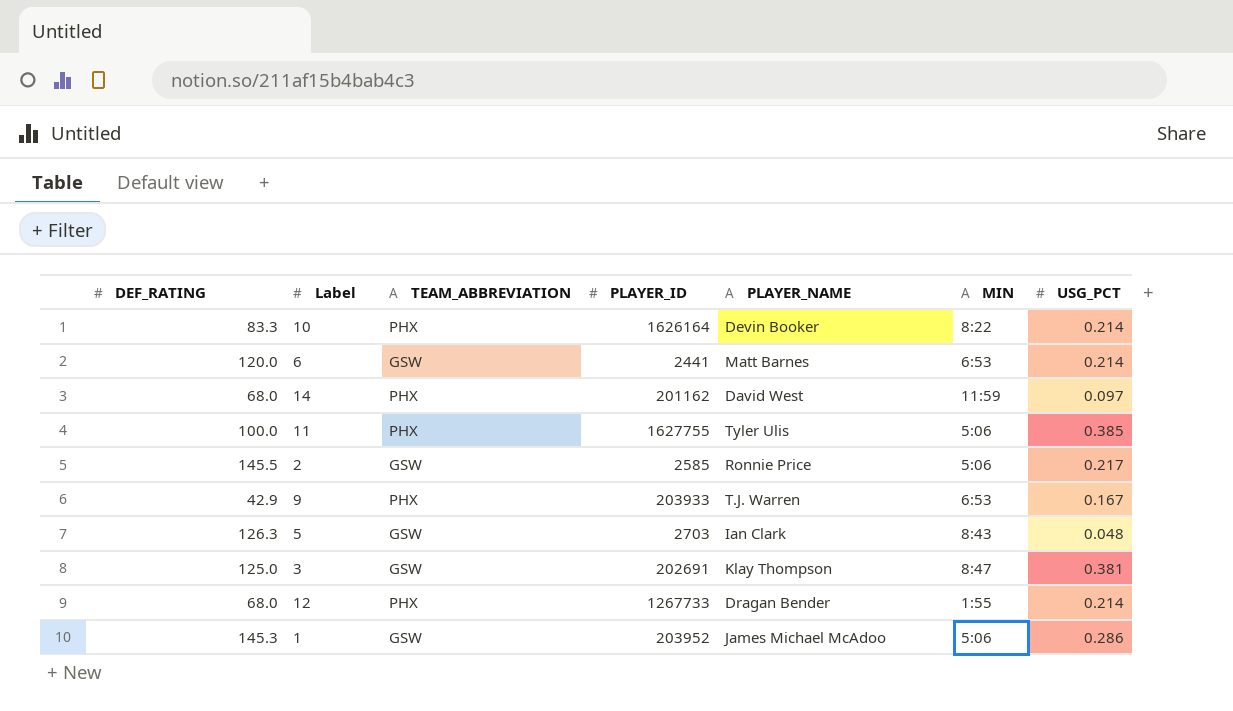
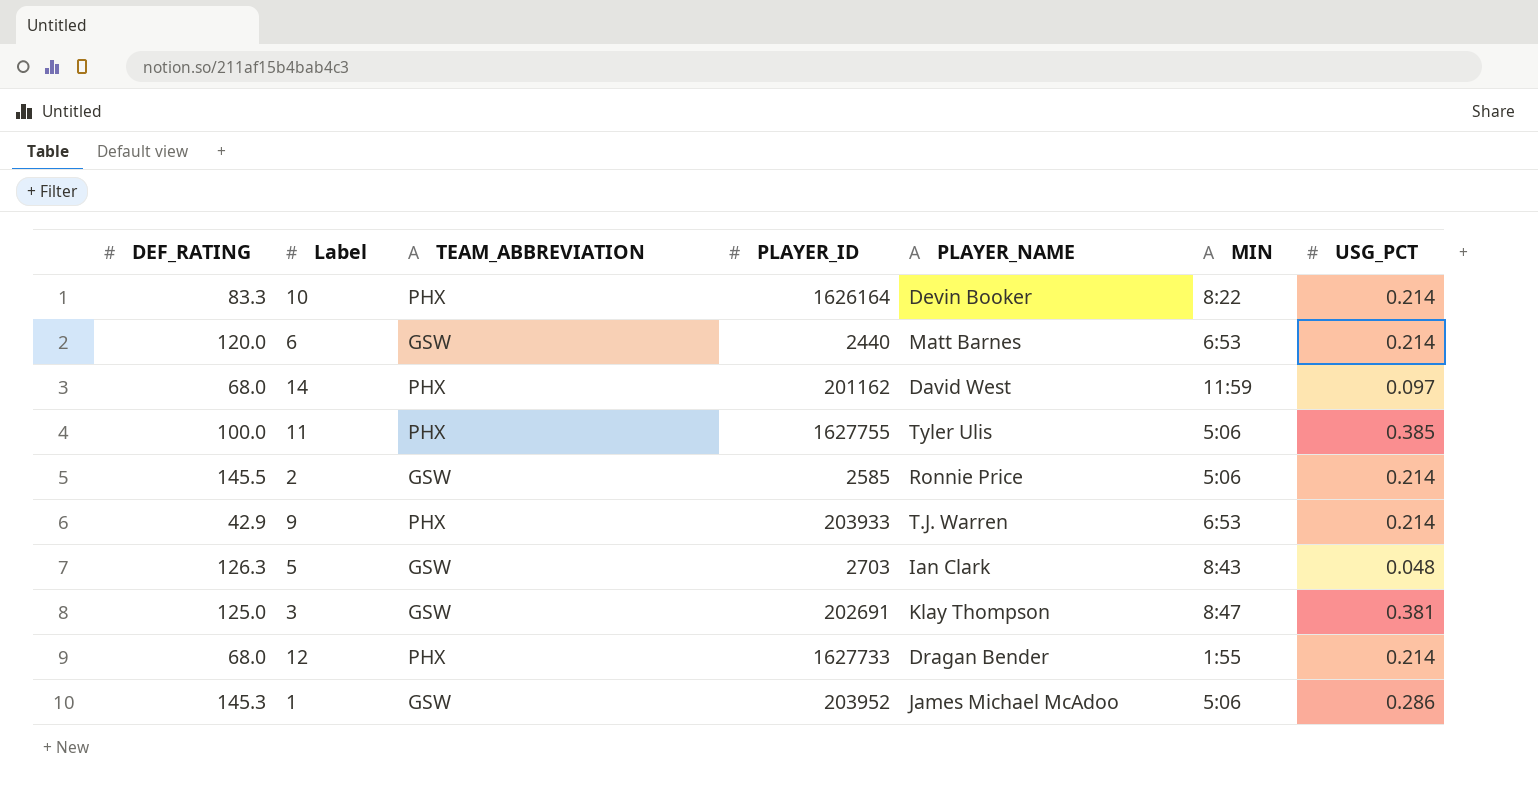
6 | PLAYER_ID: 2441 -> 2440
2 | USG_PCT: 0.217 -> 0.214
9 | USG_PCT: 0.167 -> 0.214
12 | PLAYER_ID: 1267733 -> 1627733

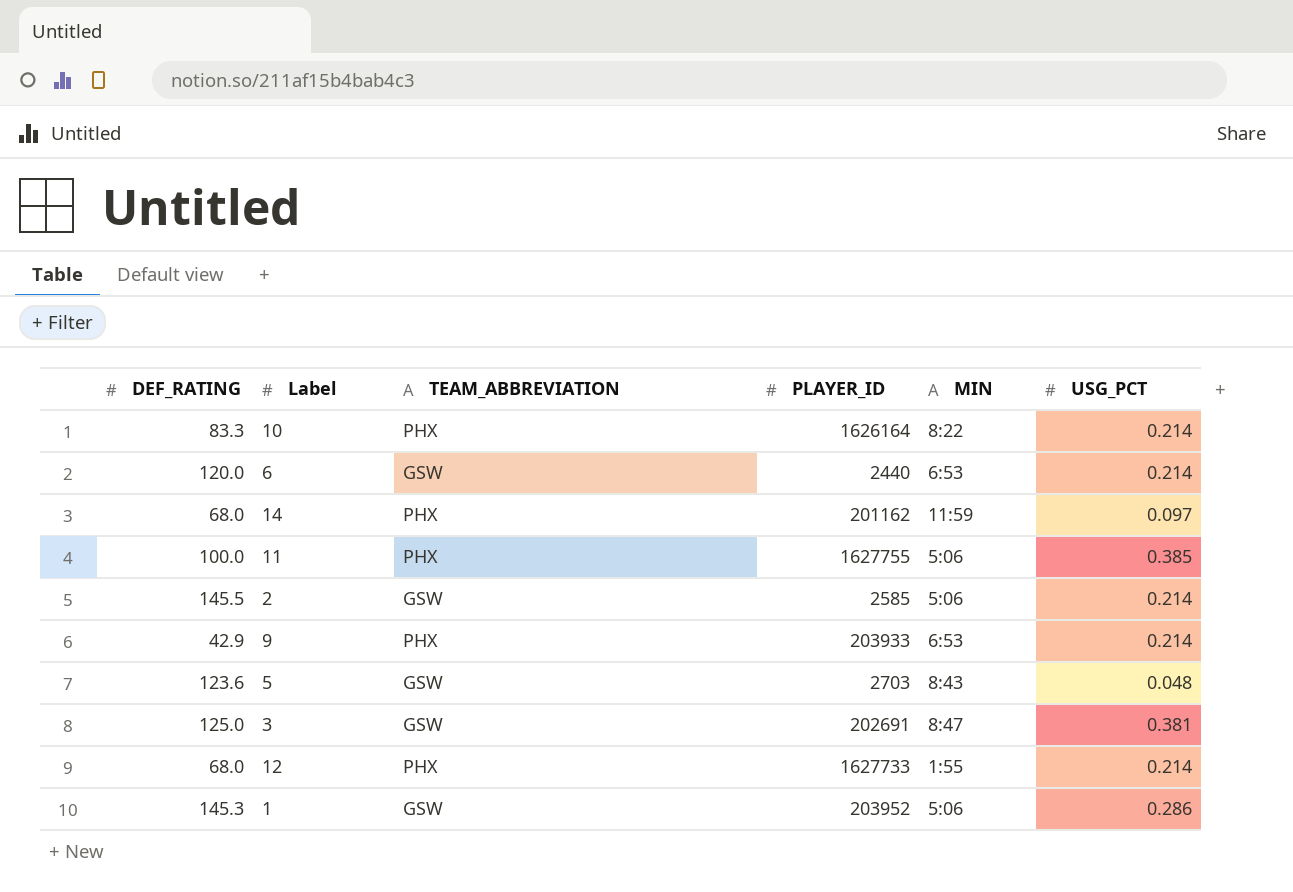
column PLAYER_NAME | position: 5 -> none
5 | DEF_RATING: 126.3 -> 123.6

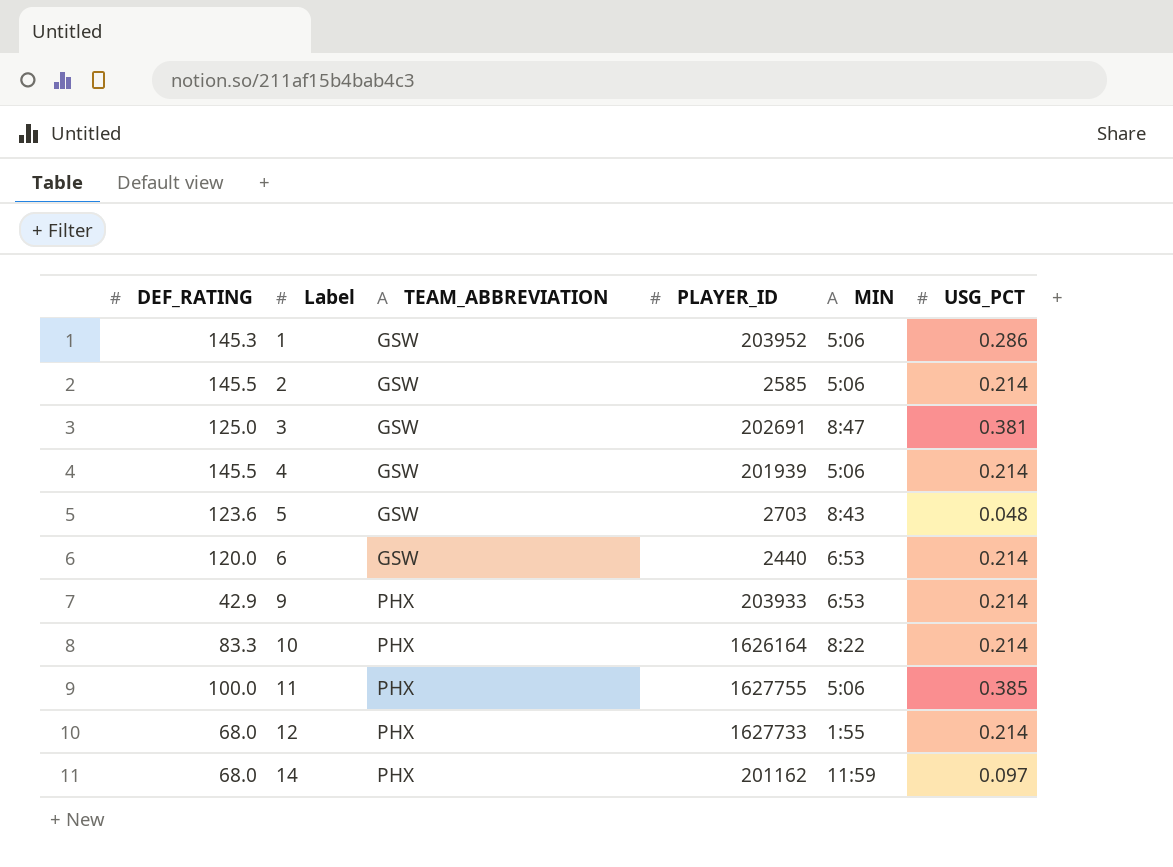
row order: none -> Label ascending
row 4: none -> 145.5 | GSW | 201939 | 5:06 | 0.214

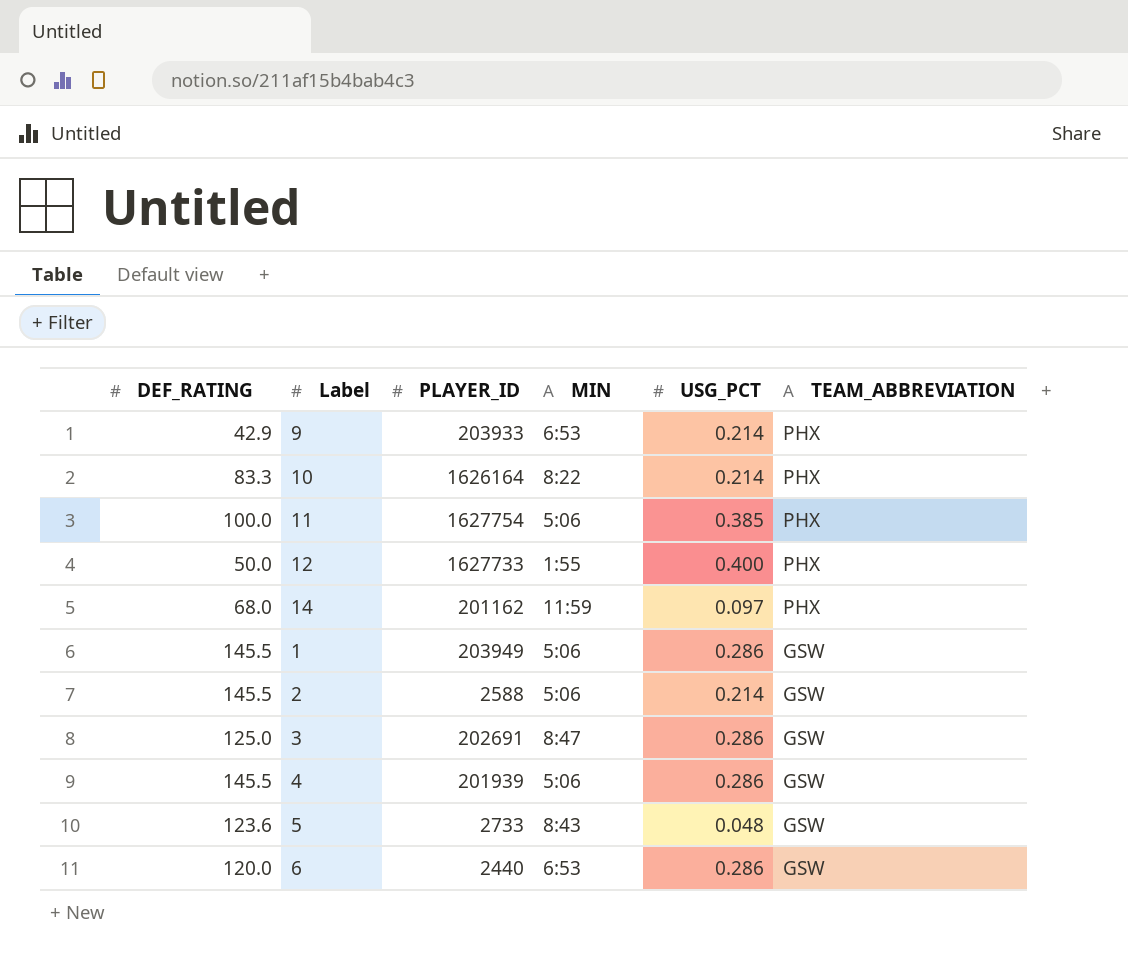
row order: Label ascending -> TEAM_ABBREVIATION descending
column TEAM_ABBREVIATION | position: 3 -> 6
11 | PLAYER_ID: 1627755 -> 1627754
12 | DEF_RATING: 68.0 -> 50.0
12 | USG_PCT: 0.214 -> 0.400
1 | DEF_RATING: 145.3 -> 145.5
1 | PLAYER_ID: 203952 -> 203949
2 | PLAYER_ID: 2585 -> 2588
3 | USG_PCT: 0.381 -> 0.286
4 | USG_PCT: 0.214 -> 0.286
5 | PLAYER_ID: 2703 -> 2733
6 | USG_PCT: 0.214 -> 0.286

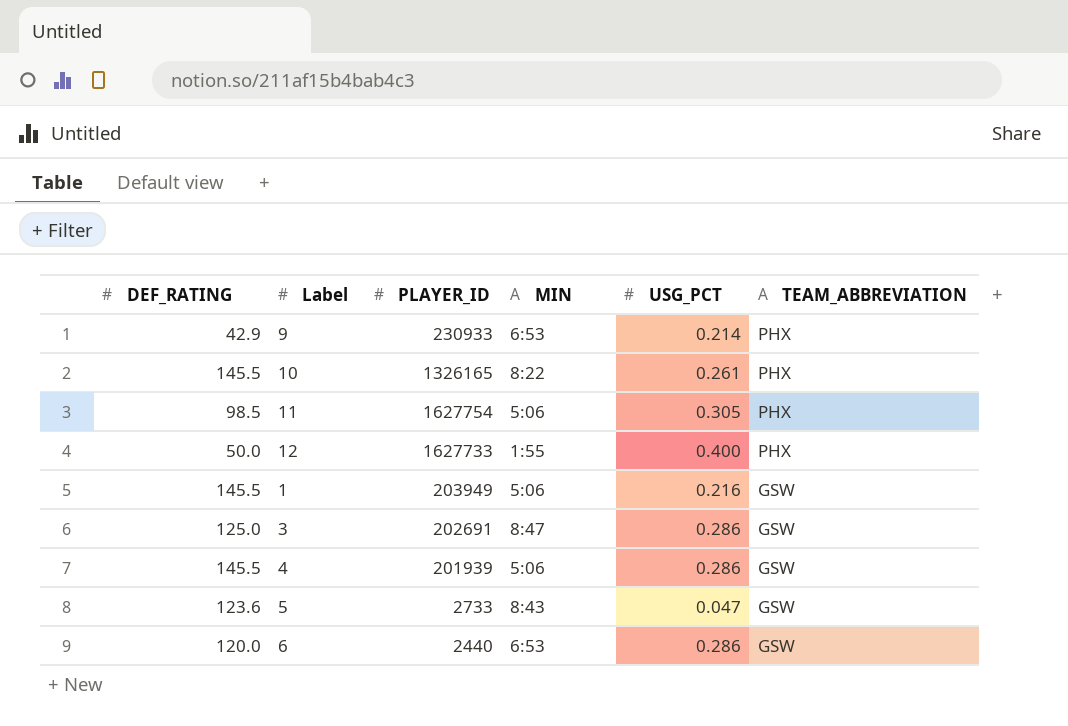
row 14: 68.0 | 201162 | 11:59 | 0.097 | PHX -> none
row 2: 145.5 | 2588 | 5:06 | 0.214 | GSW -> none
9 | PLAYER_ID: 203933 -> 230933
10 | DEF_RATING: 83.3 -> 145.5
10 | PLAYER_ID: 1626164 -> 1326165
10 | USG_PCT: 0.214 -> 0.261
11 | DEF_RATING: 100.0 -> 98.5
11 | USG_PCT: 0.385 -> 0.305
1 | USG_PCT: 0.286 -> 0.216
5 | USG_PCT: 0.048 -> 0.047

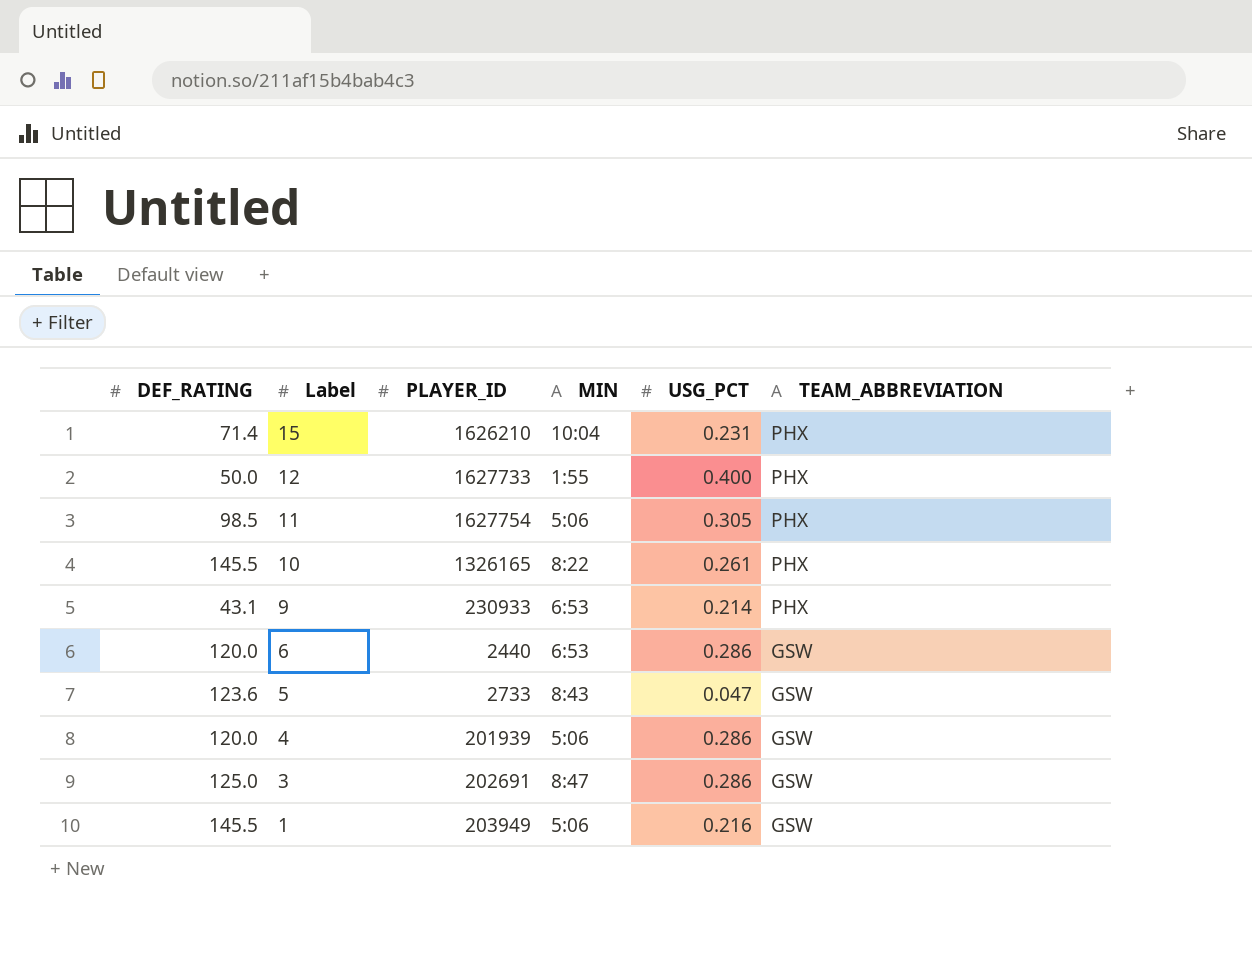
row order: TEAM_ABBREVIATION descending -> Label descending
row 15: none -> 71.4 | 1626210 | 10:04 | 0.231 | PHX
9 | DEF_RATING: 42.9 -> 43.1
4 | DEF_RATING: 145.5 -> 120.0

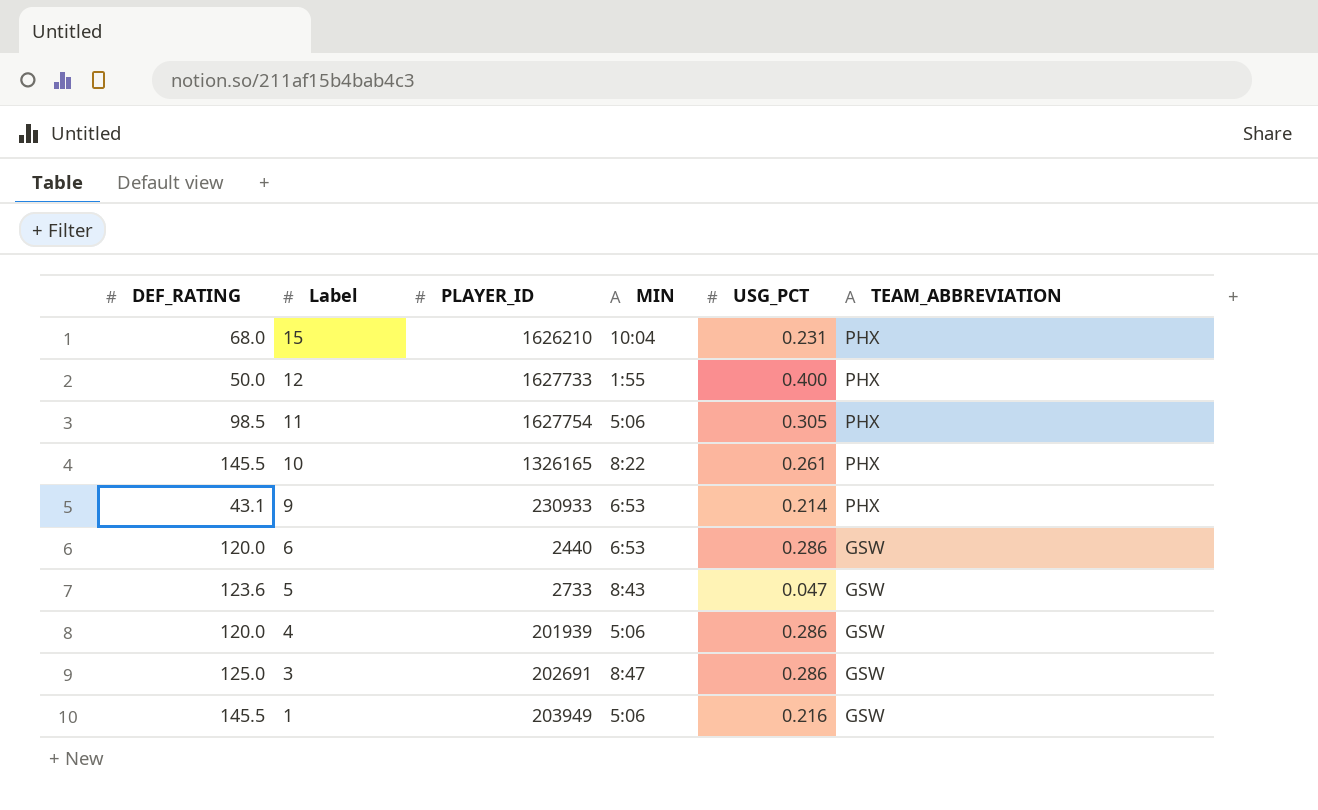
15 | DEF_RATING: 71.4 -> 68.0

